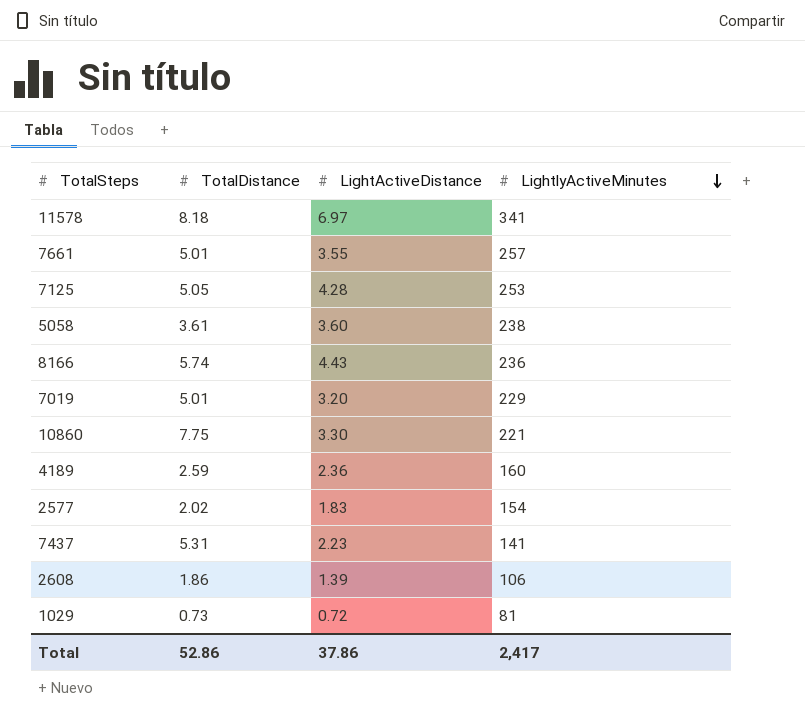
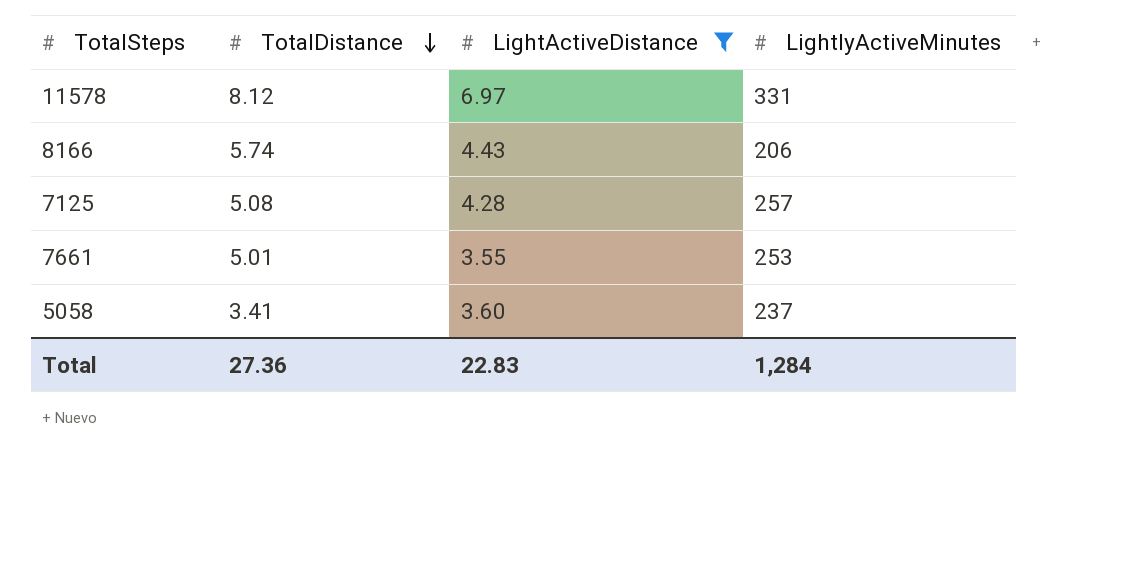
filter: none -> LightActiveDistance >= 3.55
row order: LightlyActiveMinutes descending -> TotalDistance descending
11578 | TotalDistance: 8.18 -> 8.12
11578 | LightlyActiveMinutes: 341 -> 331
8166 | LightlyActiveMinutes: 236 -> 206
7125 | TotalDistance: 5.05 -> 5.08
7125 | LightlyActiveMinutes: 253 -> 257
7661 | LightlyActiveMinutes: 257 -> 253
5058 | TotalDistance: 3.61 -> 3.41
5058 | LightlyActiveMinutes: 238 -> 237
Total | TotalDistance: 52.86 -> 27.36
Total | LightActiveDistance: 37.86 -> 22.83
Total | LightlyActiveMinutes: 2,417 -> 1,284

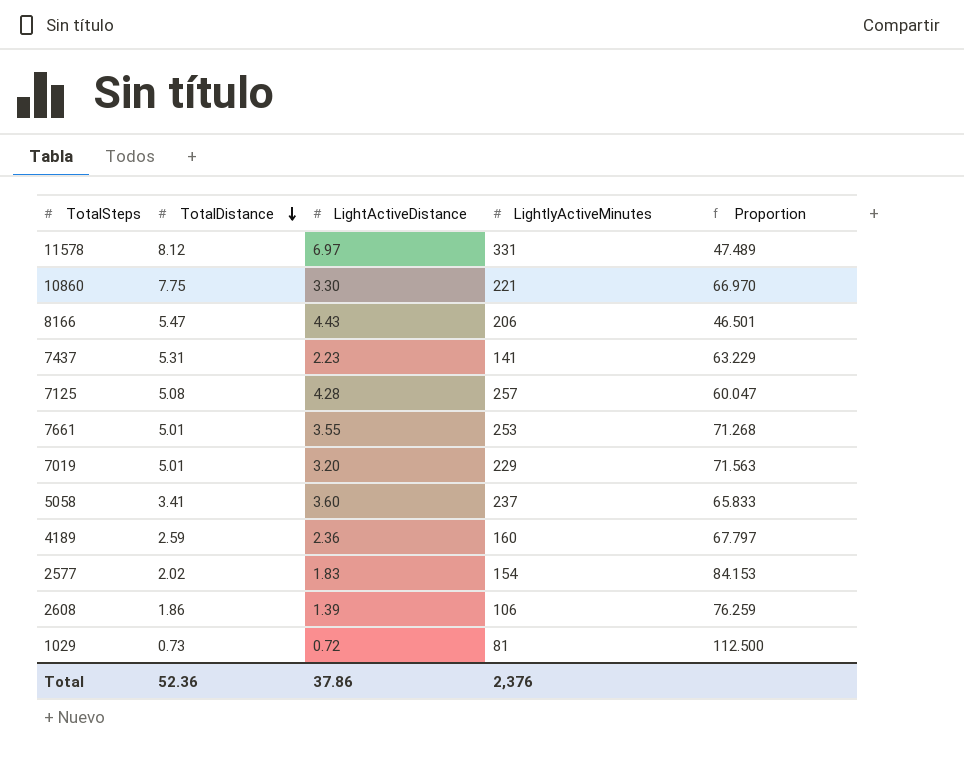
filter: LightActiveDistance >= 3.55 -> none
column Proportion | formula: none -> [LightlyActiveMinutes] / [LightActiveDistance]
8166 | TotalDistance: 5.74 -> 5.47
Total | TotalDistance: 27.36 -> 52.36
Total | LightActiveDistance: 22.83 -> 37.86
Total | LightlyActiveMinutes: 1,284 -> 2,376

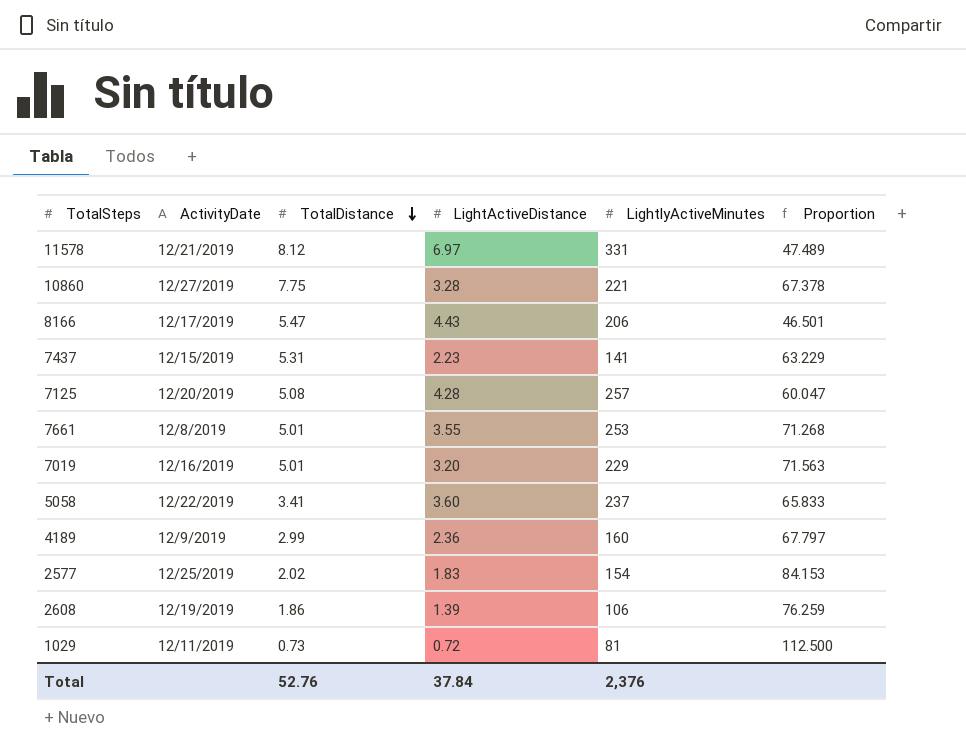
column ActivityDate | position: none -> 2
10860 | LightActiveDistance: 3.30 -> 3.28
10860 | Proportion: 66.970 -> 67.378
4189 | TotalDistance: 2.59 -> 2.99
Total | TotalDistance: 52.36 -> 52.76
Total | LightActiveDistance: 37.86 -> 37.84

